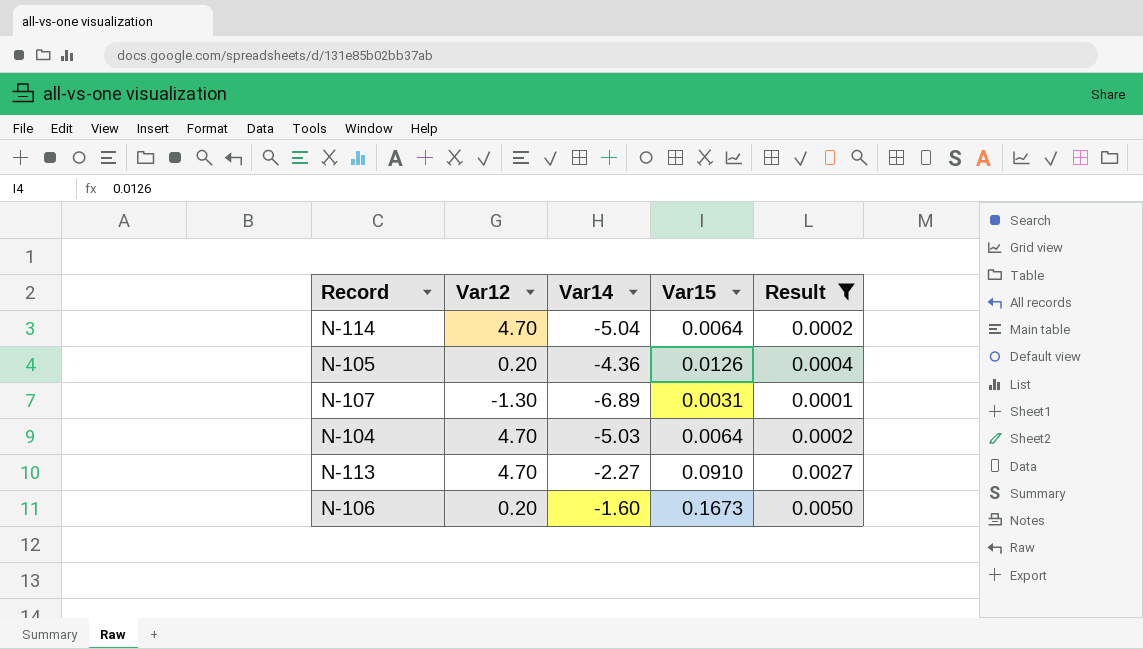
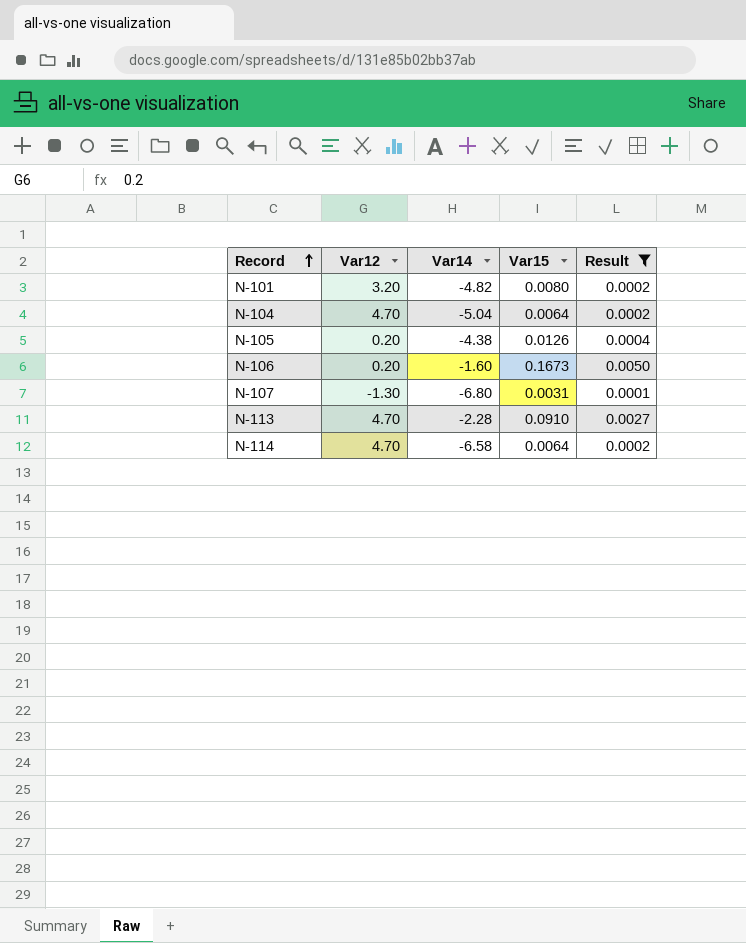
row order: none -> Record ascending
row N-101: none -> 3.20 | -4.82 | 0.0080 | 0.0002
N-104 | Var14: -5.03 -> -5.04
N-105 | Var14: -4.36 -> -4.38
N-107 | Var14: -6.89 -> -6.80
N-113 | Var14: -2.27 -> -2.28
N-114 | Var14: -5.04 -> -6.58

